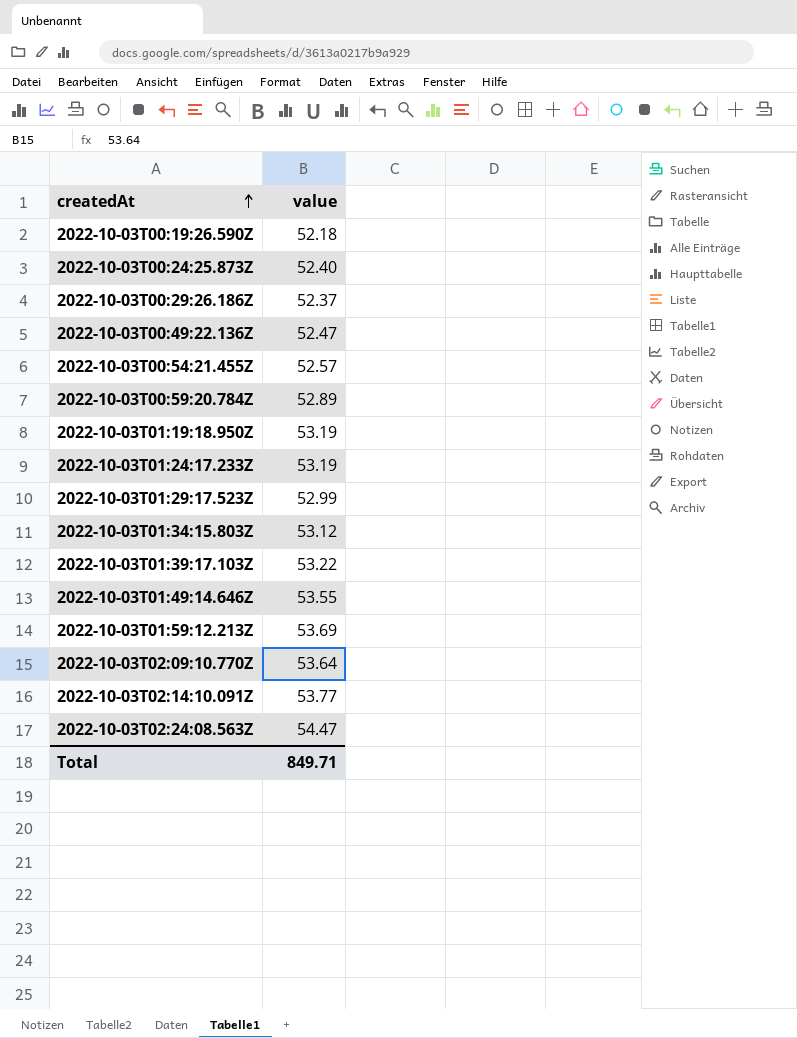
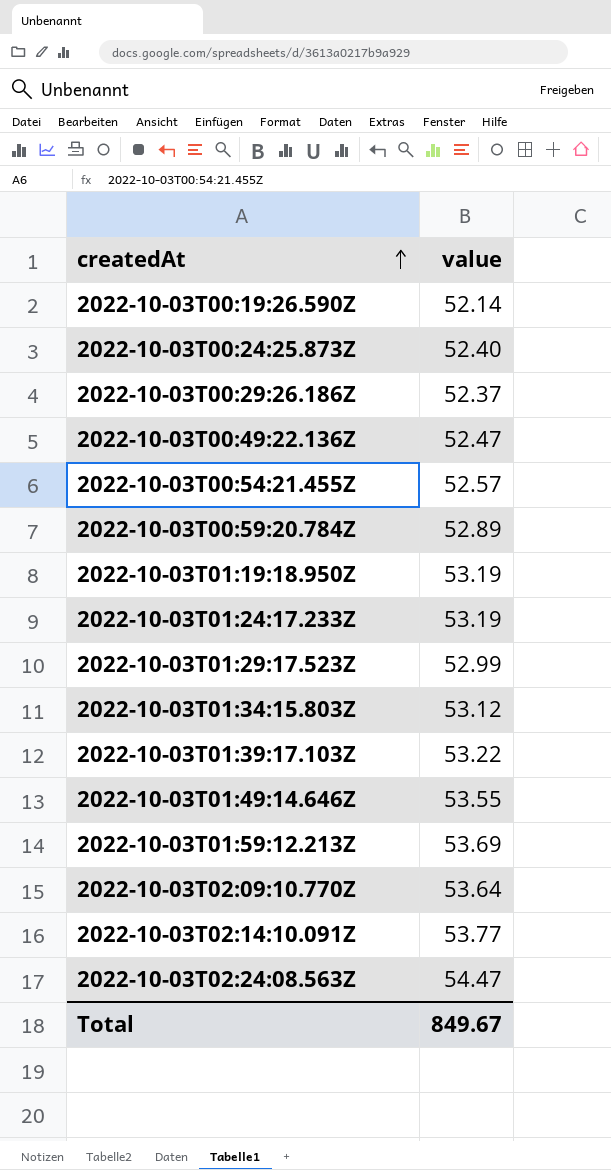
2022-10-03T00:19:26.590Z | value: 52.18 -> 52.14
Total | value: 849.71 -> 849.67

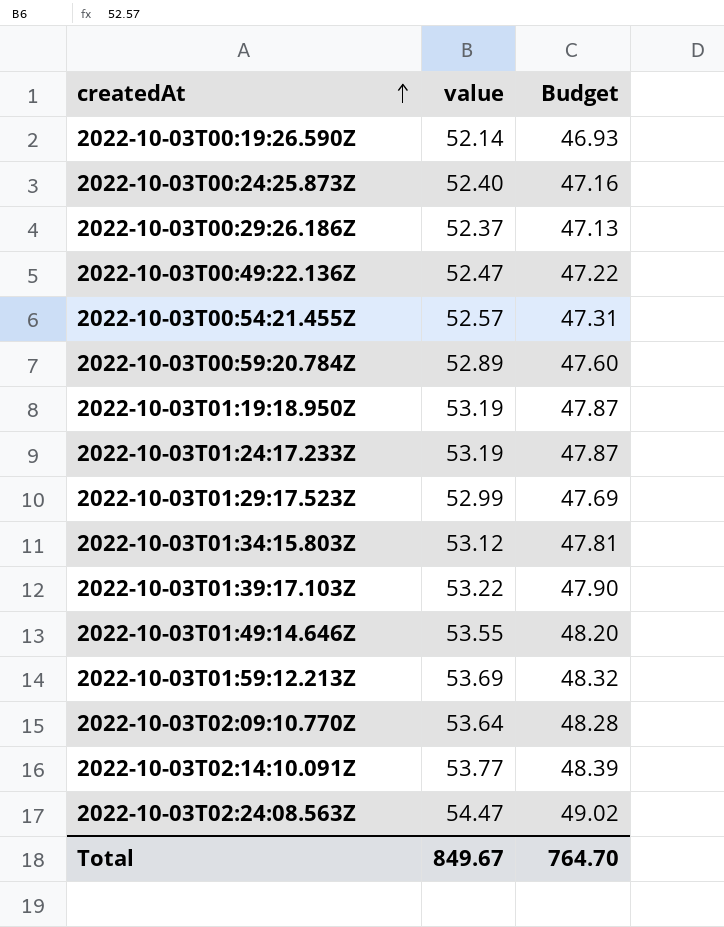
column Budget | formula: none -> [value] * 0.9

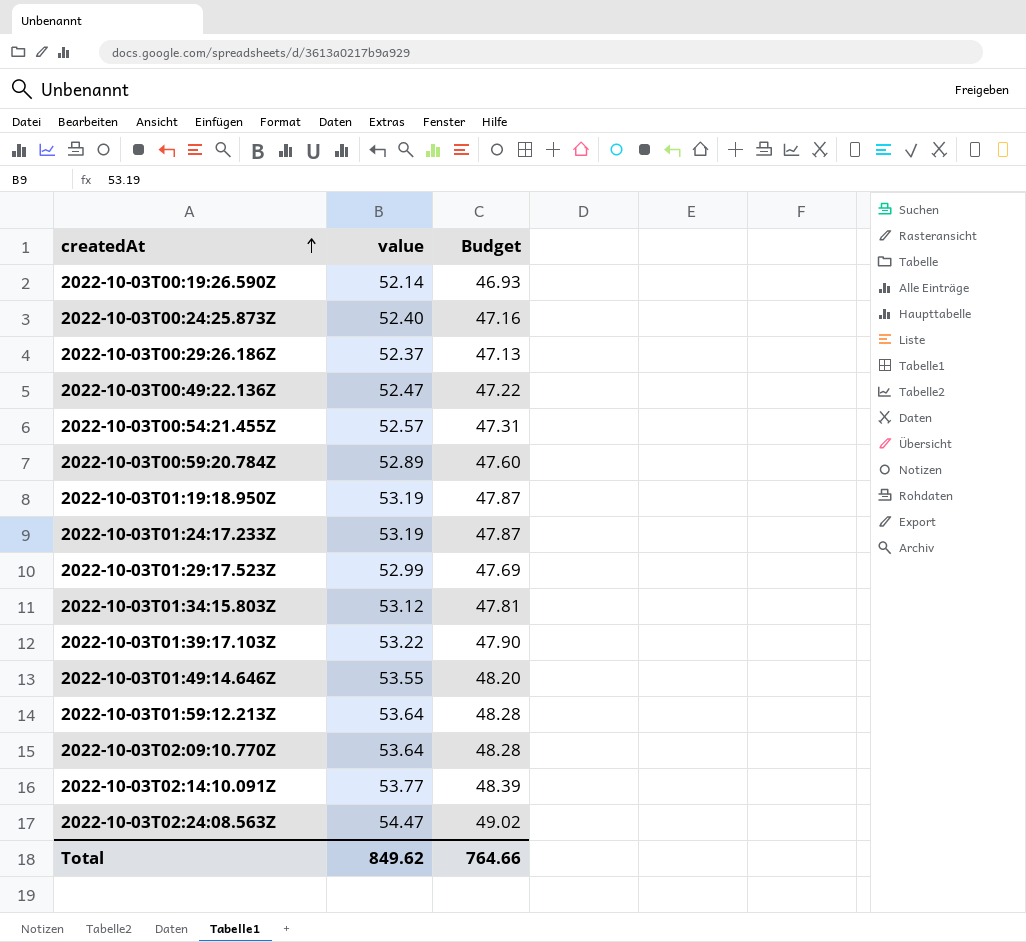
2022-10-03T01:59:12.213Z | value: 53.69 -> 53.64
2022-10-03T01:59:12.213Z | Budget: 48.32 -> 48.28
Total | value: 849.67 -> 849.62
Total | Budget: 764.70 -> 764.66

